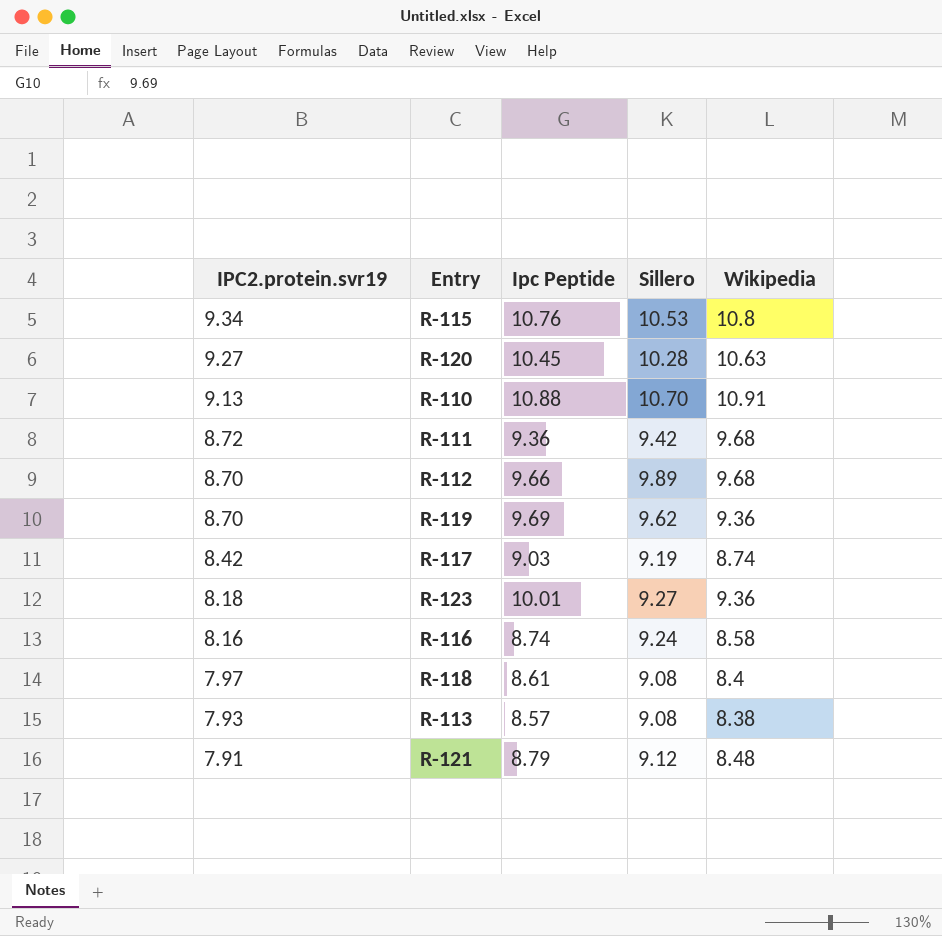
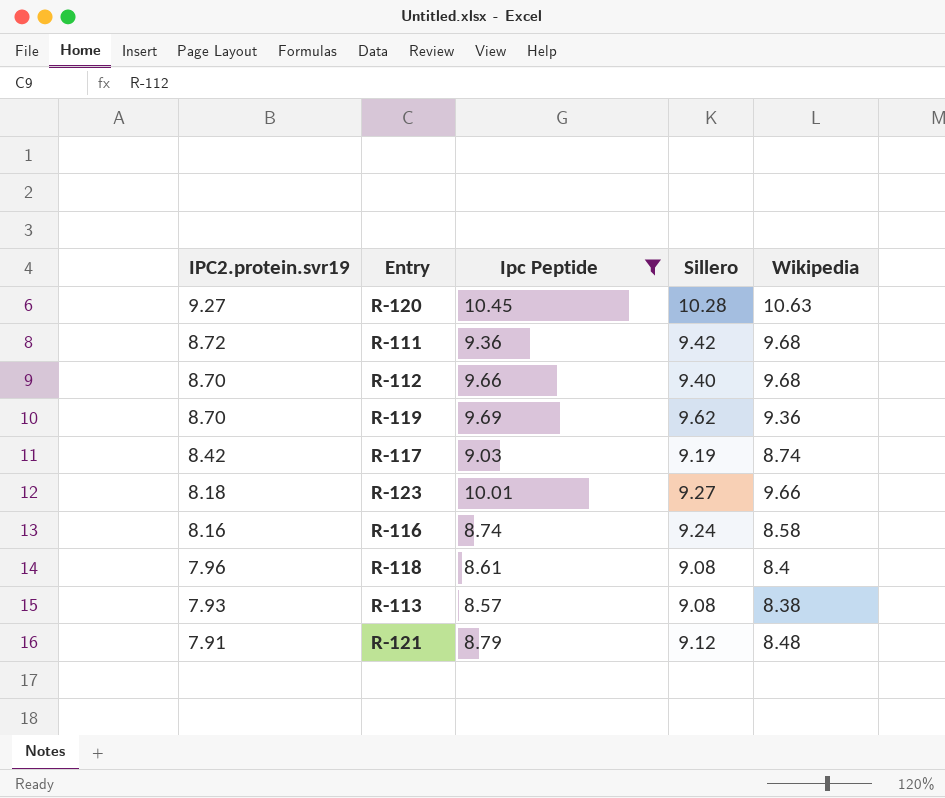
filter: none -> Ipc Peptide <= 10.45
R-112 | Sillero: 9.89 -> 9.40
R-123 | Wikipedia: 9.36 -> 9.66
R-118 | IPC2.protein.svr19: 7.97 -> 7.96

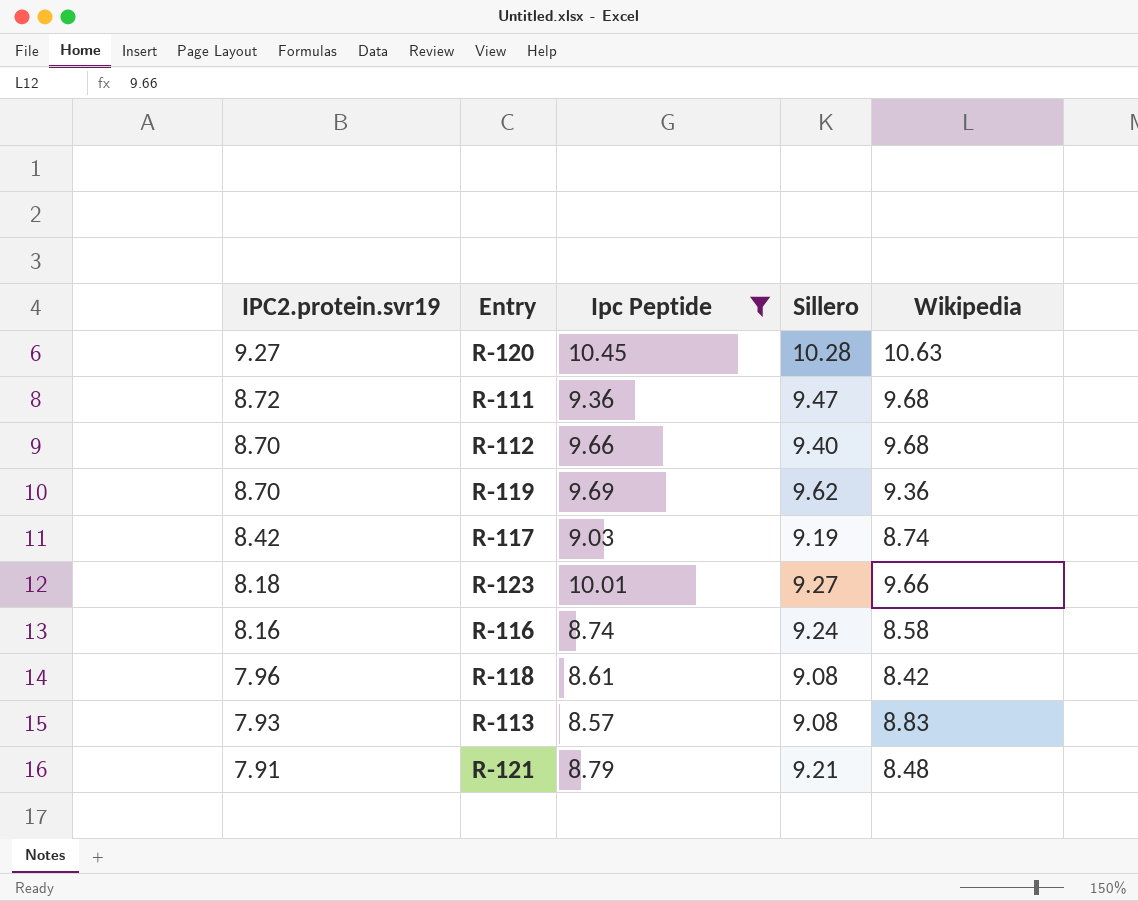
R-111 | Sillero: 9.42 -> 9.47
R-118 | Wikipedia: 8.4 -> 8.42
R-113 | Wikipedia: 8.38 -> 8.83
R-121 | Sillero: 9.12 -> 9.21

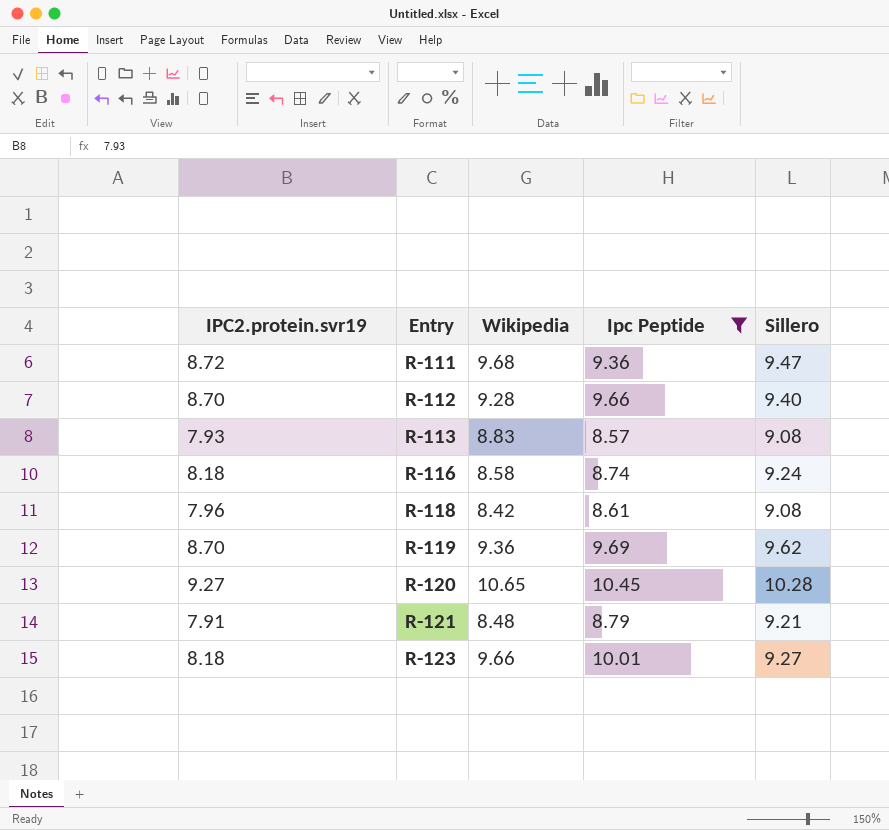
row order: IPC2.protein.svr19 descending -> Entry ascending
column Wikipedia | position: 5 -> 3
row R-117: 8.42 | 9.03 | 9.19 | 8.74 -> none
R-112 | Wikipedia: 9.68 -> 9.28
R-116 | IPC2.protein.svr19: 8.16 -> 8.18
R-120 | Wikipedia: 10.63 -> 10.65

